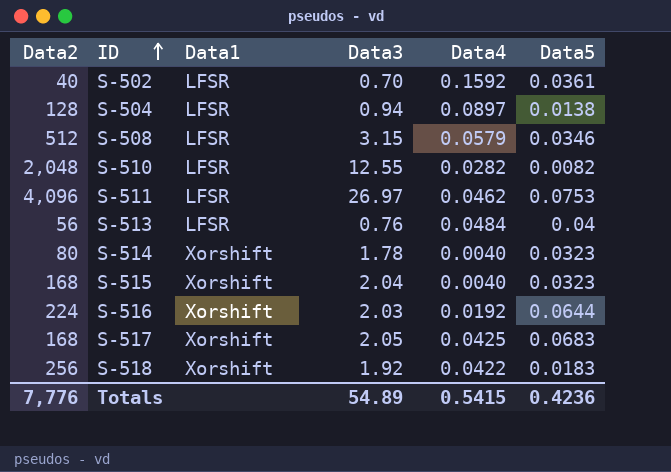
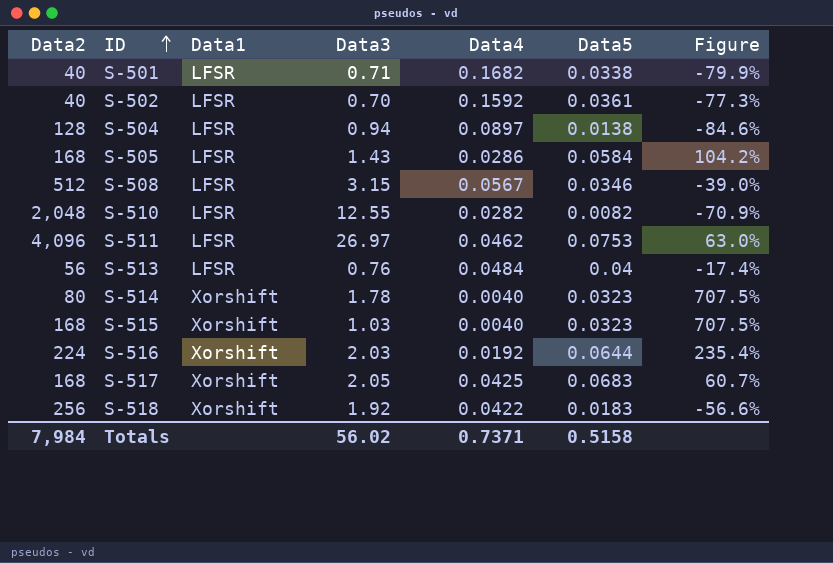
column Figure | formula: none -> ([Data5] - [Data4]) / [Data4]
row S-501: none -> 40 | LFSR | 0.71 | 0.1682 | 0.0338 | -79.9%
row S-505: none -> 168 | LFSR | 1.43 | 0.0286 | 0.0584 | 104.2%
S-508 | Data4: 0.0579 -> 0.0567
S-515 | Data3: 2.04 -> 1.03
Totals | Data2: 7,776 -> 7,984
Totals | Data3: 54.89 -> 56.02
Totals | Data4: 0.5415 -> 0.7371
Totals | Data5: 0.4236 -> 0.5158

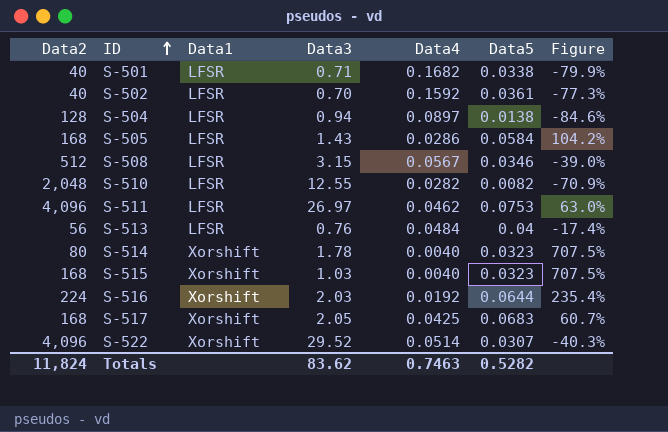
row S-518: 256 | Xorshift | 1.92 | 0.0422 | 0.0183 | -56.6% -> none
row S-522: none -> 4,096 | Xorshift | 29.52 | 0.0514 | 0.0307 | -40.3%
Totals | Data2: 7,984 -> 11,824
Totals | Data3: 56.02 -> 83.62
Totals | Data4: 0.7371 -> 0.7463
Totals | Data5: 0.5158 -> 0.5282

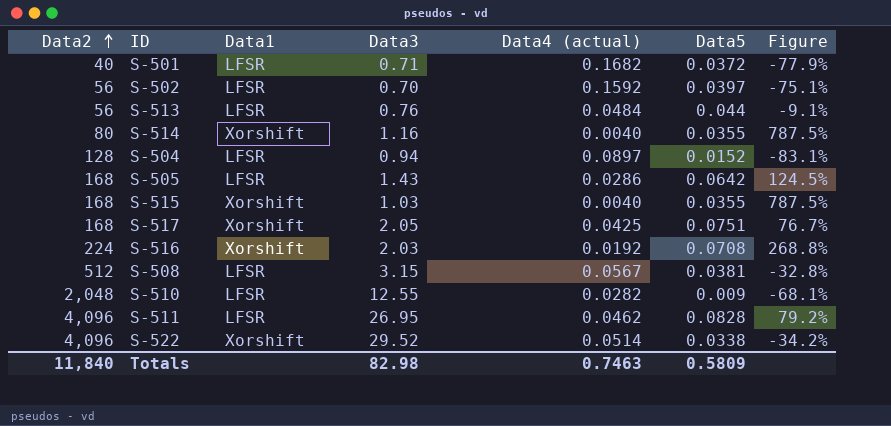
row order: ID ascending -> Data2 ascending
column name: Data4 -> Data4 (actual)
S-501 | Data5: 0.0338 -> 0.0372
S-501 | Figure: -79.9% -> -77.9%
S-502 | Data2: 40 -> 56
S-502 | Data5: 0.0361 -> 0.0397
S-502 | Figure: -77.3% -> -75.1%
S-513 | Data5: 0.04 -> 0.044
S-513 | Figure: -17.4% -> -9.1%
S-514 | Data3: 1.78 -> 1.16
S-514 | Data5: 0.0323 -> 0.0355
S-514 | Figure: 707.5% -> 787.5%
S-504 | Data5: 0.0138 -> 0.0152
S-504 | Figure: -84.6% -> -83.1%
S-505 | Data5: 0.0584 -> 0.0642
S-505 | Figure: 104.2% -> 124.5%
S-515 | Data5: 0.0323 -> 0.0355
S-515 | Figure: 707.5% -> 787.5%
S-517 | Data5: 0.0683 -> 0.0751
S-517 | Figure: 60.7% -> 76.7%
S-516 | Data5: 0.0644 -> 0.0708
S-516 | Figure: 235.4% -> 268.8%
S-508 | Data5: 0.0346 -> 0.0381
S-508 | Figure: -39.0% -> -32.8%
S-510 | Data5: 0.0082 -> 0.009
S-510 | Figure: -70.9% -> -68.1%
S-511 | Data3: 26.97 -> 26.95
S-511 | Data5: 0.0753 -> 0.0828
S-511 | Figure: 63.0% -> 79.2%
S-522 | Data5: 0.0307 -> 0.0338
S-522 | Figure: -40.3% -> -34.2%
Totals | Data2: 11,824 -> 11,840
Totals | Data3: 83.62 -> 82.98
Totals | Data5: 0.5282 -> 0.5809

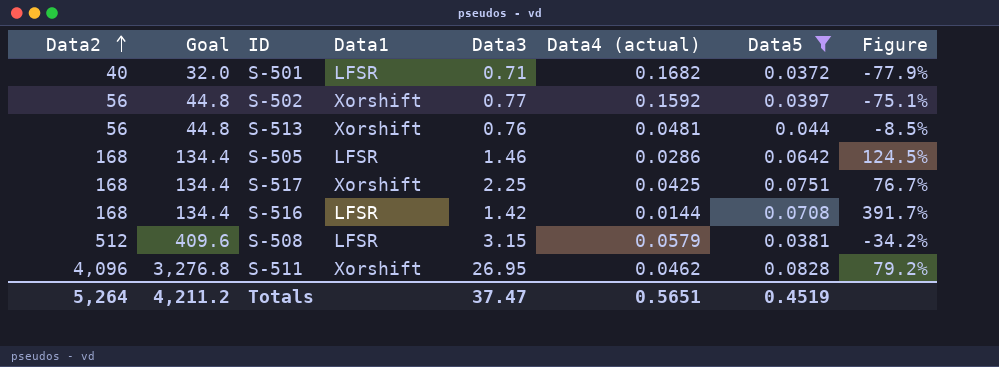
filter: none -> Data5 >= 0.0372
column Goal | formula: none -> [Data2] * 0.8
S-502 | Data1: LFSR -> Xorshift
S-502 | Data3: 0.70 -> 0.77
S-513 | Data1: LFSR -> Xorshift
S-513 | Data4 (actual): 0.0484 -> 0.0481
S-513 | Figure: -9.1% -> -8.5%
S-505 | Data3: 1.43 -> 1.46
S-517 | Data3: 2.05 -> 2.25
S-516 | Data2: 224 -> 168
S-516 | Data1: Xorshift -> LFSR
S-516 | Data3: 2.03 -> 1.42
S-516 | Data4 (actual): 0.0192 -> 0.0144
S-516 | Figure: 268.8% -> 391.7%
S-508 | Data4 (actual): 0.0567 -> 0.0579
S-508 | Figure: -32.8% -> -34.2%
S-511 | Data1: LFSR -> Xorshift
Totals | Data2: 11,840 -> 5,264
Totals | Data3: 82.98 -> 37.47
Totals | Data4 (actual): 0.7463 -> 0.5651
Totals | Data5: 0.5809 -> 0.4519

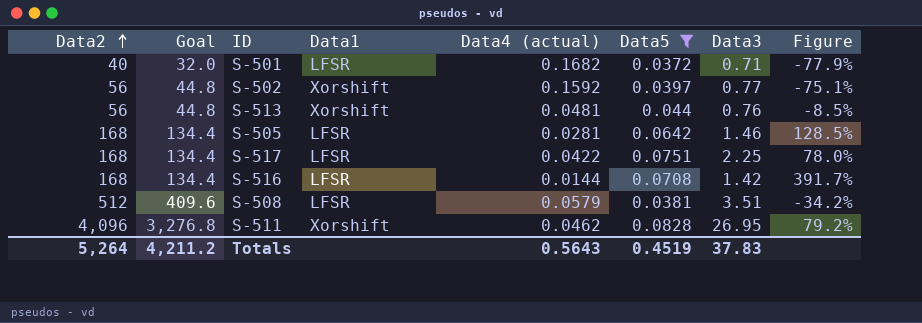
column Data3 | position: 5 -> 7
S-505 | Data4 (actual): 0.0286 -> 0.0281
S-505 | Figure: 124.5% -> 128.5%
S-517 | Data1: Xorshift -> LFSR
S-517 | Data4 (actual): 0.0425 -> 0.0422
S-517 | Figure: 76.7% -> 78.0%
S-508 | Data3: 3.15 -> 3.51
Totals | Data4 (actual): 0.5651 -> 0.5643
Totals | Data3: 37.47 -> 37.83

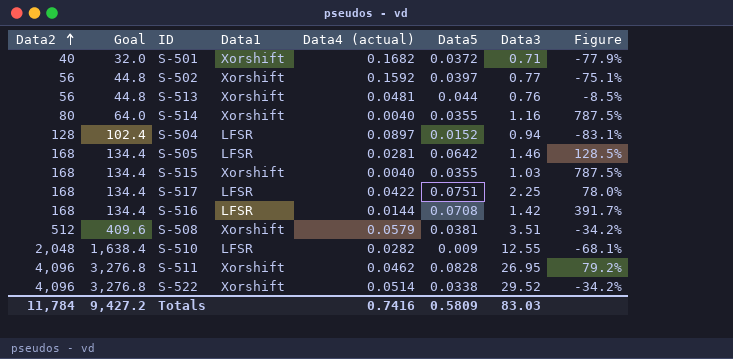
filter: Data5 >= 0.0372 -> none
S-501 | Data1: LFSR -> Xorshift
S-508 | Data1: LFSR -> Xorshift
Totals | Data2: 5,264 -> 11,784
Totals | Goal: 4,211.2 -> 9,427.2
Totals | Data4 (actual): 0.5643 -> 0.7416
Totals | Data5: 0.4519 -> 0.5809
Totals | Data3: 37.83 -> 83.03

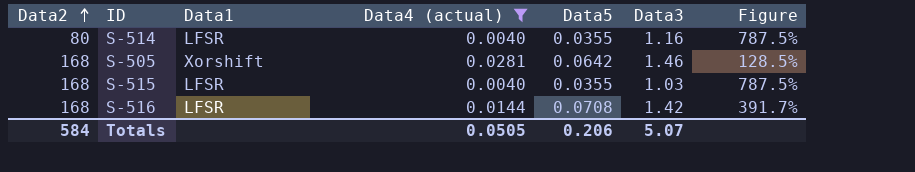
filter: none -> Data4 (actual) <= 0.0281
column Goal | formula: [Data2] * 0.8 -> none
S-514 | Data1: Xorshift -> LFSR
S-505 | Data1: LFSR -> Xorshift
S-515 | Data1: Xorshift -> LFSR
Totals | Data2: 11,784 -> 584
Totals | Data4 (actual): 0.7416 -> 0.0505
Totals | Data5: 0.5809 -> 0.206
Totals | Data3: 83.03 -> 5.07

